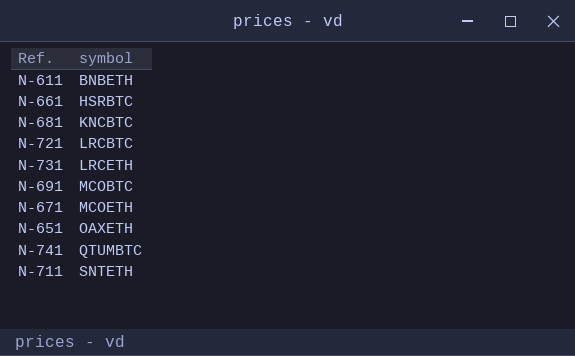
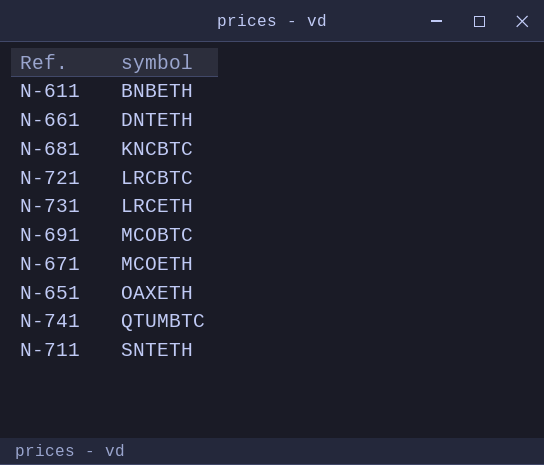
N-661 | symbol: HSRBTC -> DNTETH

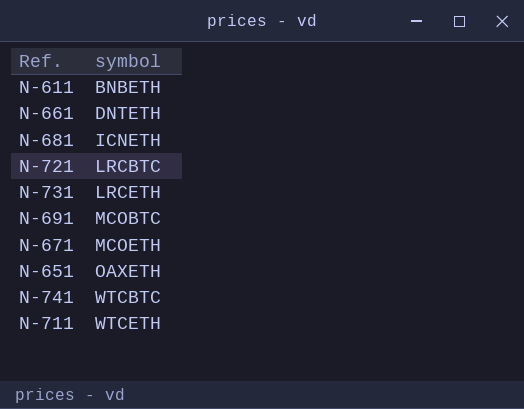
N-681 | symbol: KNCBTC -> ICNETH
N-741 | symbol: QTUMBTC -> WTCBTC
N-711 | symbol: SNTETH -> WTCETH

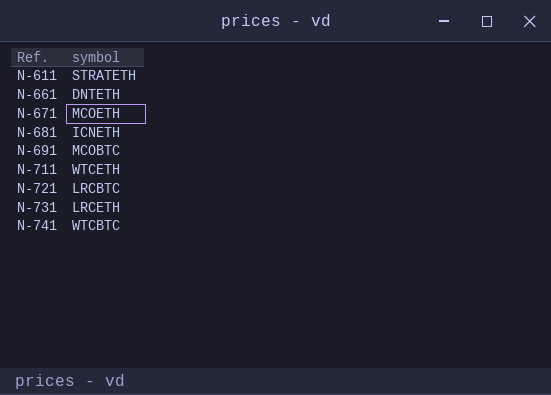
row order: symbol ascending -> Ref. ascending
row N-651: OAXETH -> none
N-611 | symbol: BNBETH -> STRATETH

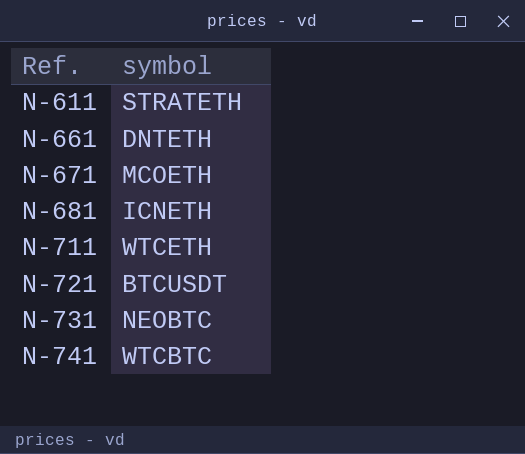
row N-691: MCOBTC -> none
N-721 | symbol: LRCBTC -> BTCUSDT
N-731 | symbol: LRCETH -> NEOBTC

